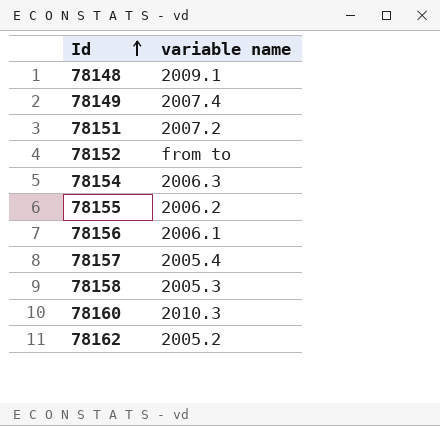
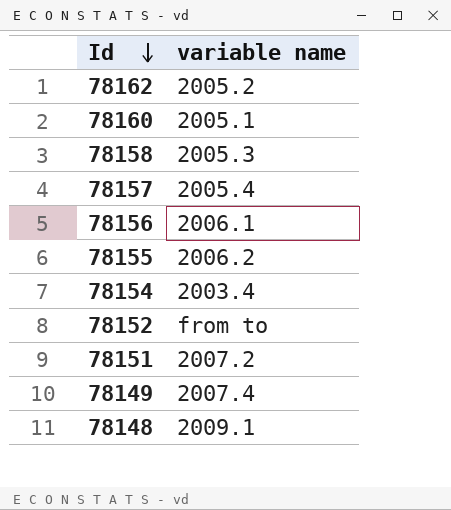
row order: Id ascending -> Id descending
78160 | variable name: 2010.3 -> 2005.1
78154 | variable name: 2006.3 -> 2003.4

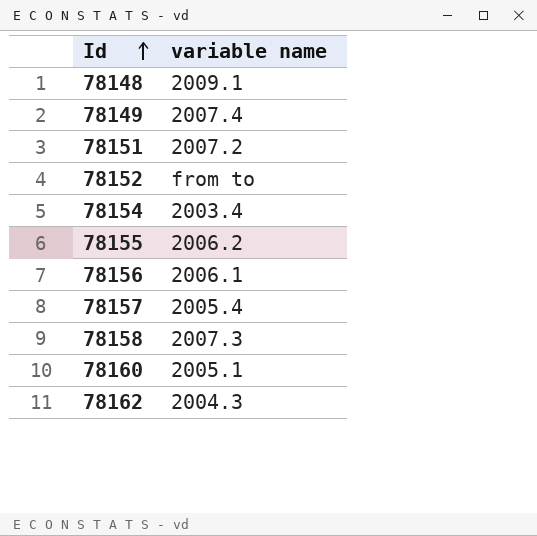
row order: Id descending -> Id ascending
78158 | variable name: 2005.3 -> 2007.3
78162 | variable name: 2005.2 -> 2004.3

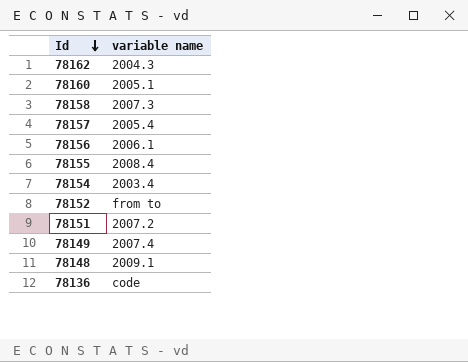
row order: Id ascending -> Id descending
78155 | variable name: 2006.2 -> 2008.4
row 78136: none -> code

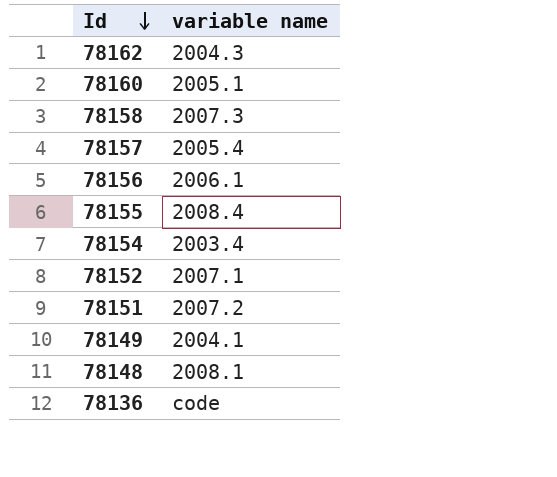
78152 | variable name: from to -> 2007.1
78149 | variable name: 2007.4 -> 2004.1
78148 | variable name: 2009.1 -> 2008.1

